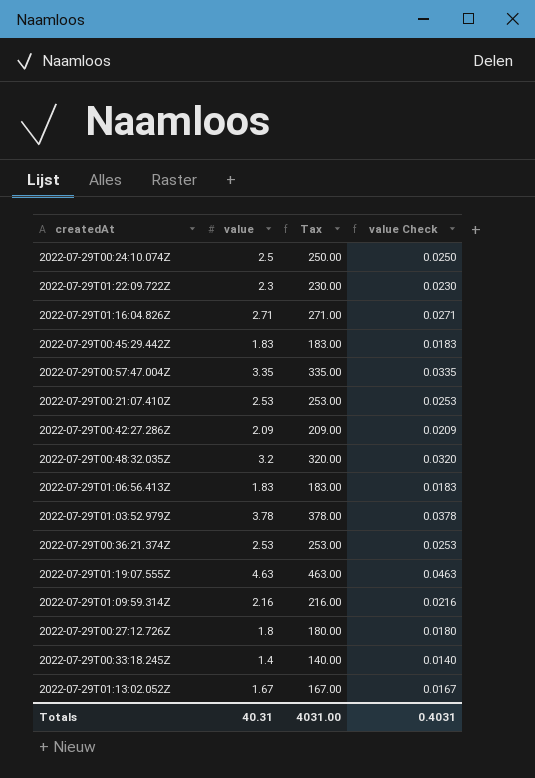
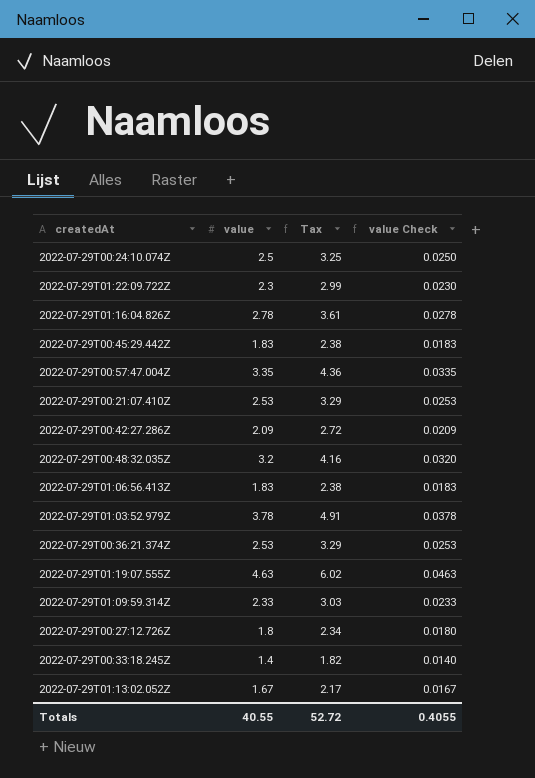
column Tax | formula: [value] * 100 -> [value] * 1.3
2022-07-29T01:16:04.826Z | value: 2.71 -> 2.78
2022-07-29T01:16:04.826Z | value Check: 0.0271 -> 0.0278
2022-07-29T01:09:59.314Z | value: 2.16 -> 2.33
2022-07-29T01:09:59.314Z | value Check: 0.0216 -> 0.0233
Totals | value: 40.31 -> 40.55
Totals | Tax: 4031.00 -> 52.72
Totals | value Check: 0.4031 -> 0.4055

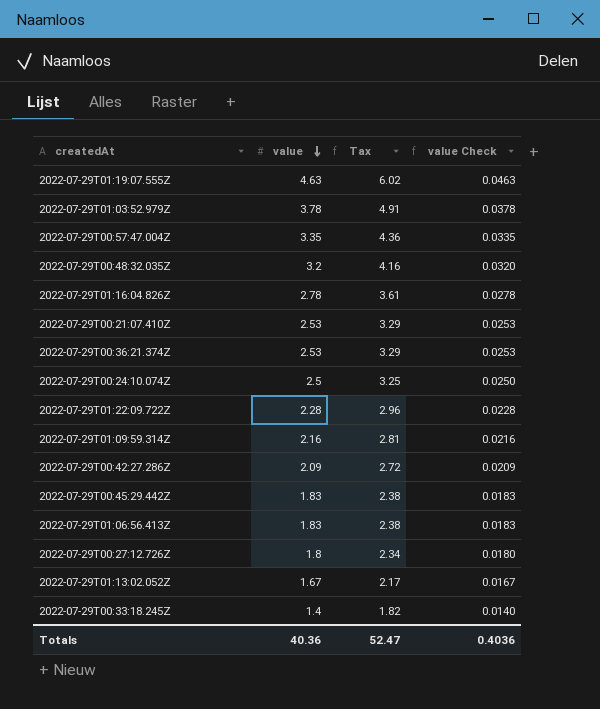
row order: none -> value descending
2022-07-29T01:22:09.722Z | value: 2.3 -> 2.28
2022-07-29T01:22:09.722Z | Tax: 2.99 -> 2.96
2022-07-29T01:22:09.722Z | value Check: 0.0230 -> 0.0228
2022-07-29T01:09:59.314Z | value: 2.33 -> 2.16
2022-07-29T01:09:59.314Z | Tax: 3.03 -> 2.81
2022-07-29T01:09:59.314Z | value Check: 0.0233 -> 0.0216
Totals | value: 40.55 -> 40.36
Totals | Tax: 52.72 -> 52.47
Totals | value Check: 0.4055 -> 0.4036

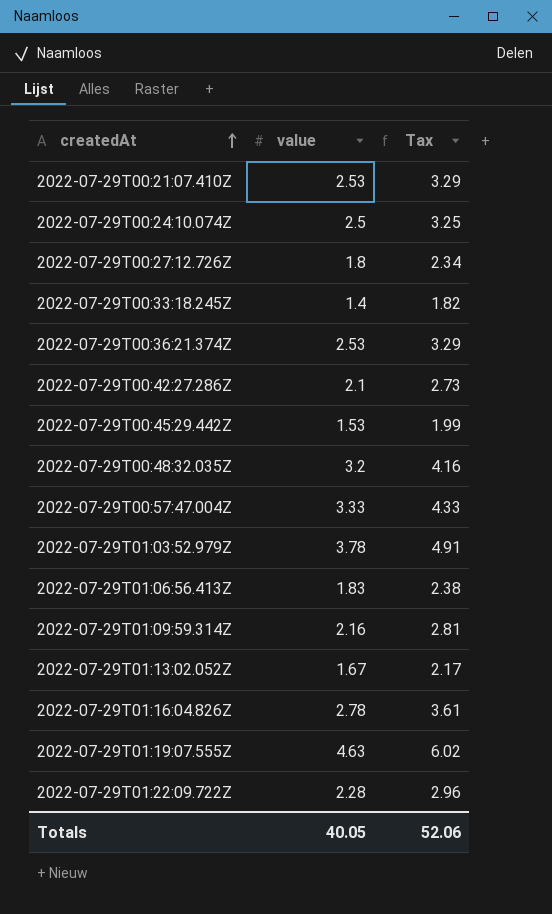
row order: value descending -> createdAt ascending
column value Check | formula: [value] * 0.01 -> none
2022-07-29T00:42:27.286Z | value: 2.09 -> 2.1
2022-07-29T00:42:27.286Z | Tax: 2.72 -> 2.73
2022-07-29T00:45:29.442Z | value: 1.83 -> 1.53
2022-07-29T00:45:29.442Z | Tax: 2.38 -> 1.99
2022-07-29T00:57:47.004Z | value: 3.35 -> 3.33
2022-07-29T00:57:47.004Z | Tax: 4.36 -> 4.33
Totals | value: 40.36 -> 40.05
Totals | Tax: 52.47 -> 52.06

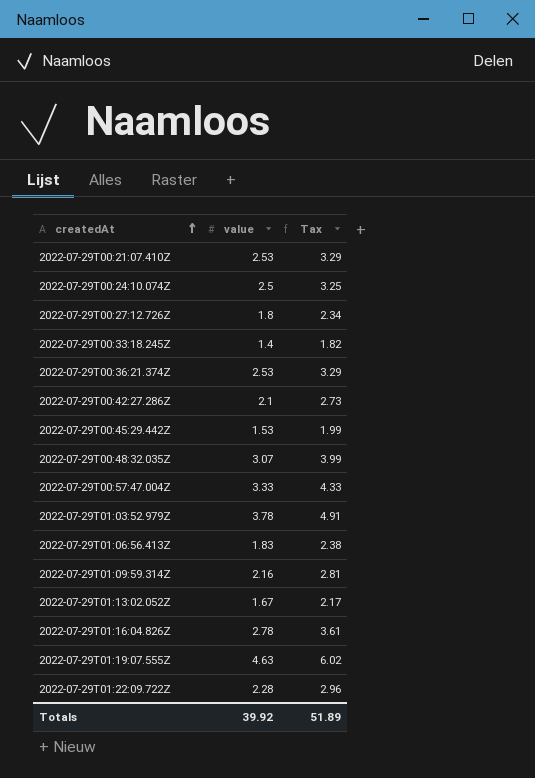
2022-07-29T00:48:32.035Z | value: 3.2 -> 3.07
2022-07-29T00:48:32.035Z | Tax: 4.16 -> 3.99
Totals | value: 40.05 -> 39.92
Totals | Tax: 52.06 -> 51.89

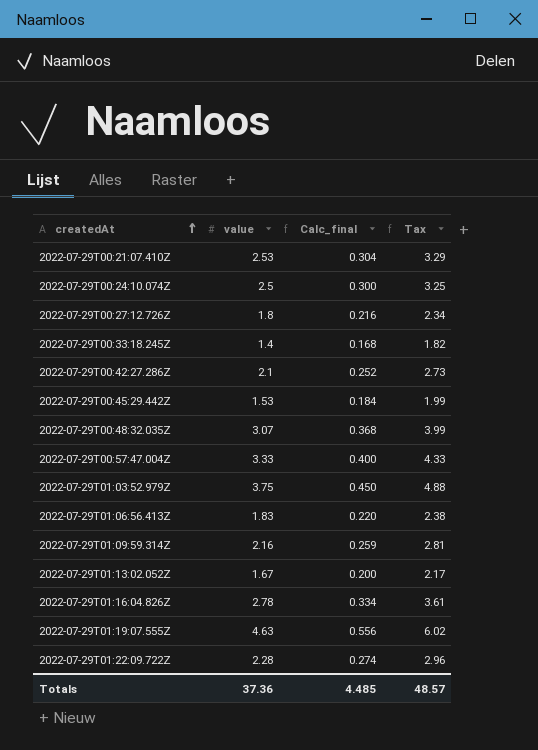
column Calc_final | formula: none -> [value] * 0.12
row 2022-07-29T00:36:21.374Z: 2.53 | 3.29 -> none
2022-07-29T01:03:52.979Z | value: 3.78 -> 3.75
2022-07-29T01:03:52.979Z | Tax: 4.91 -> 4.88
Totals | value: 39.92 -> 37.36
Totals | Tax: 51.89 -> 48.57

